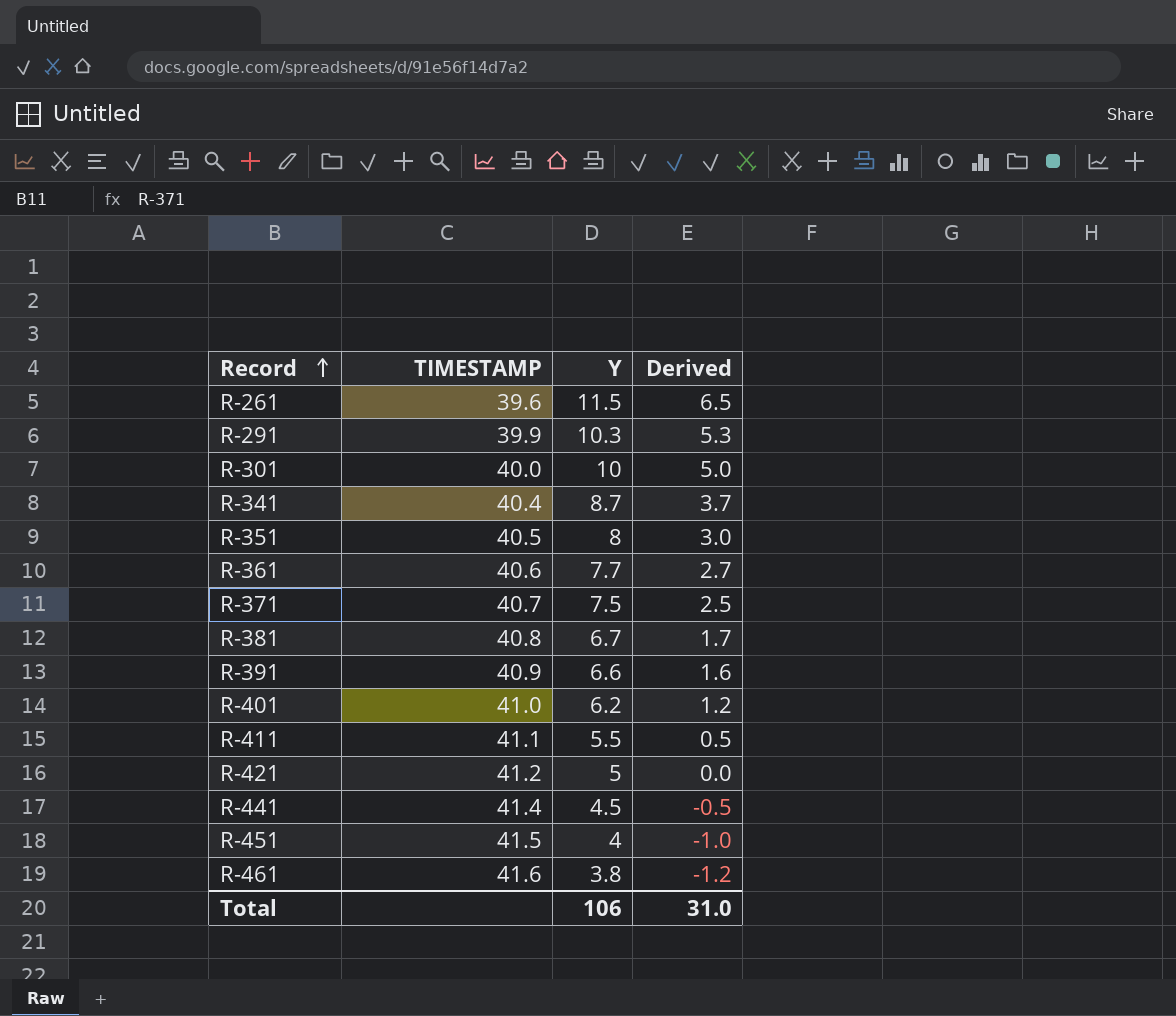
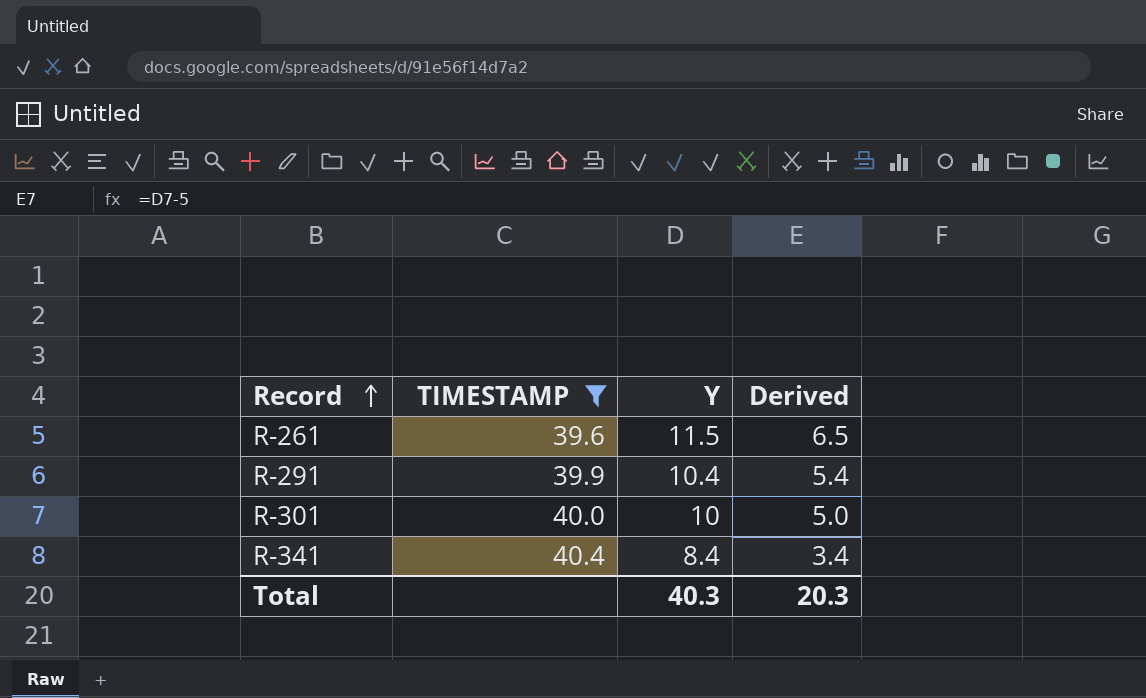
filter: none -> TIMESTAMP <= 40.4
R-291 | Y: 10.3 -> 10.4
R-291 | Derived: 5.3 -> 5.4
R-341 | Y: 8.7 -> 8.4
R-341 | Derived: 3.7 -> 3.4
Total | Y: 106 -> 40.3
Total | Derived: 31.0 -> 20.3

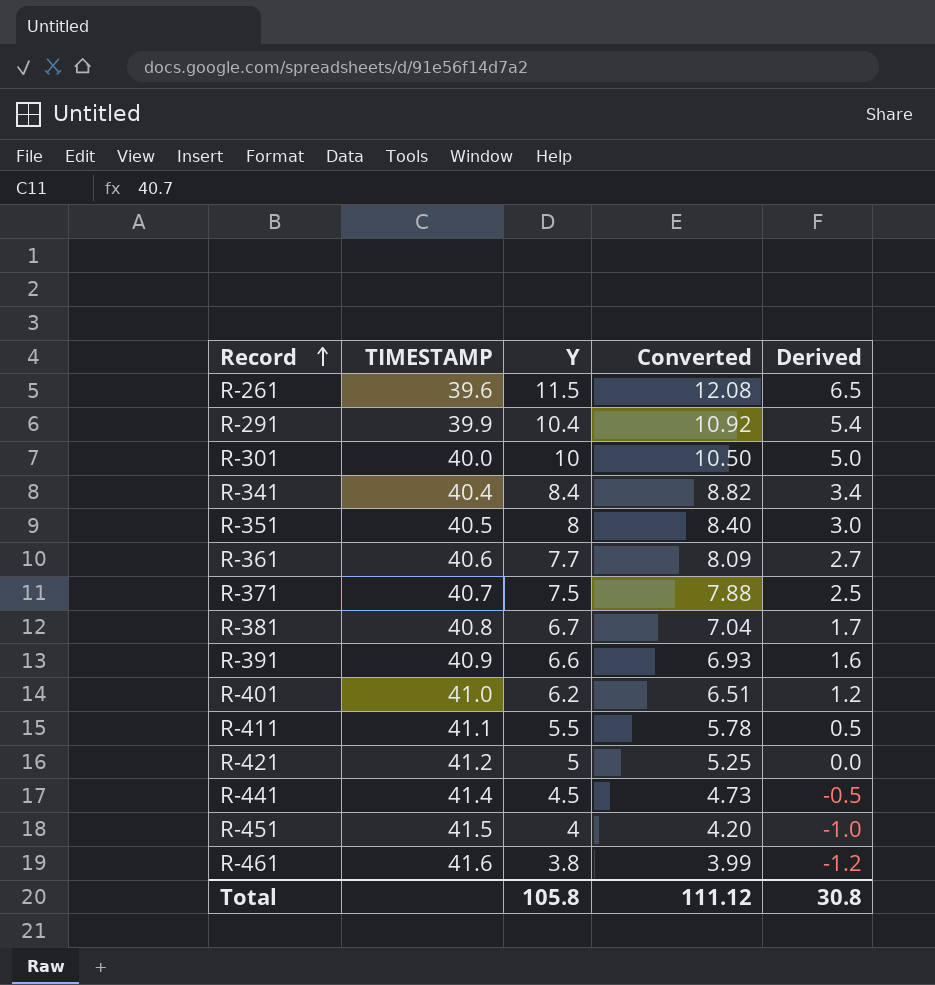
filter: TIMESTAMP <= 40.4 -> none
column Converted | formula: none -> [Y] * 1.05
Total | Y: 40.3 -> 105.8
Total | Derived: 20.3 -> 30.8

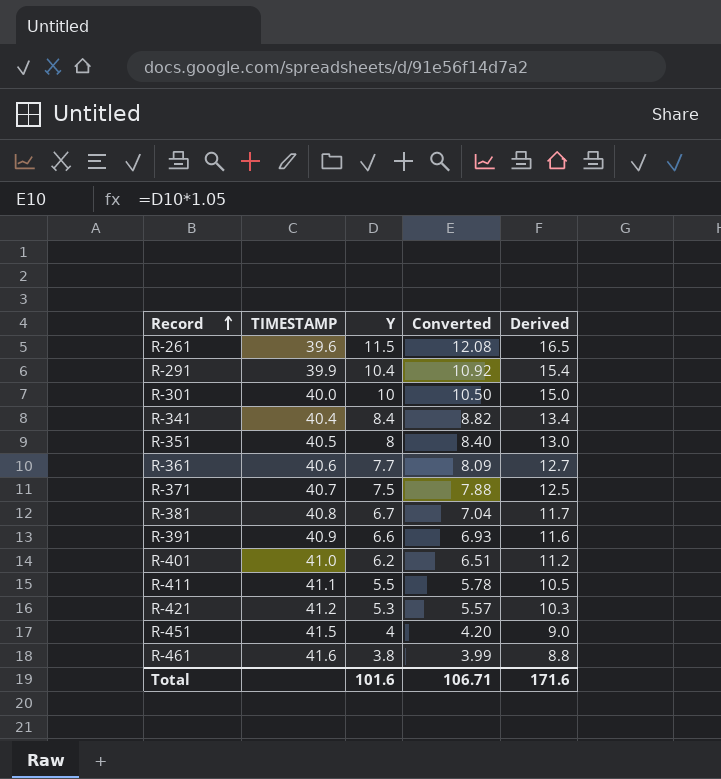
column Derived | formula: [Y] - 5 -> [Y] + 5
row R-441: 41.4 | 4.5 | 4.73 | -0.5 -> none
R-421 | Y: 5 -> 5.3
R-421 | Converted: 5.25 -> 5.57
Total | Y: 105.8 -> 101.6
Total | Converted: 111.12 -> 106.71
Total | Derived: 30.8 -> 171.6

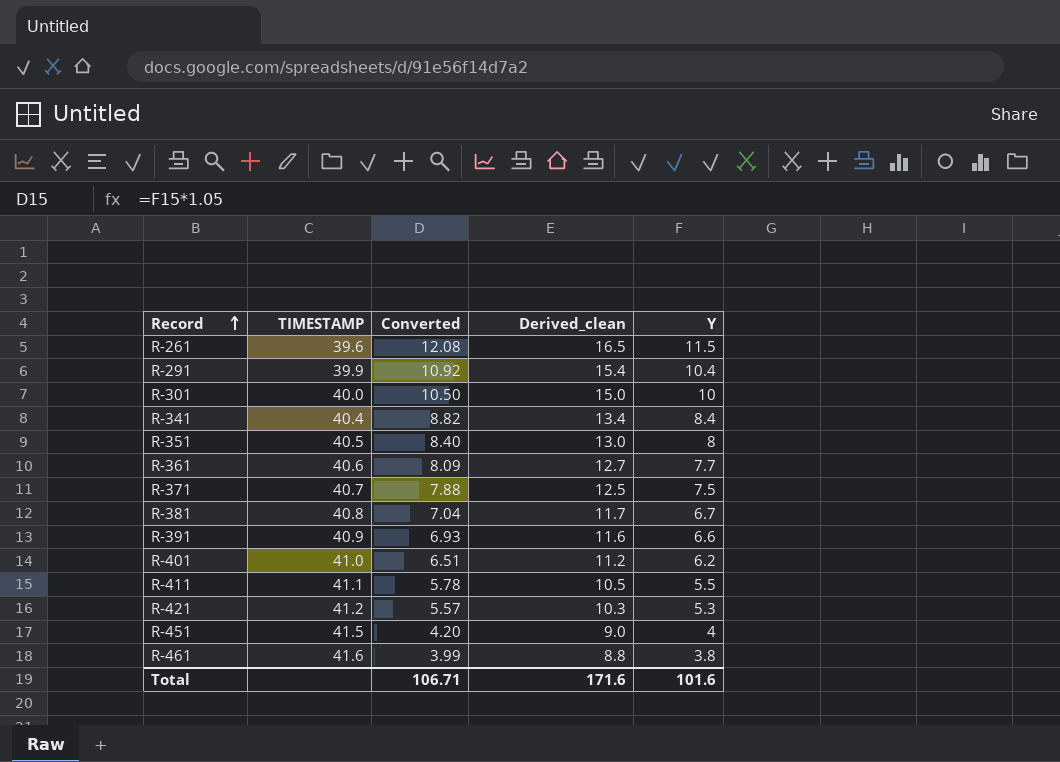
column name: Derived -> Derived_clean
column Y | position: 3 -> 5

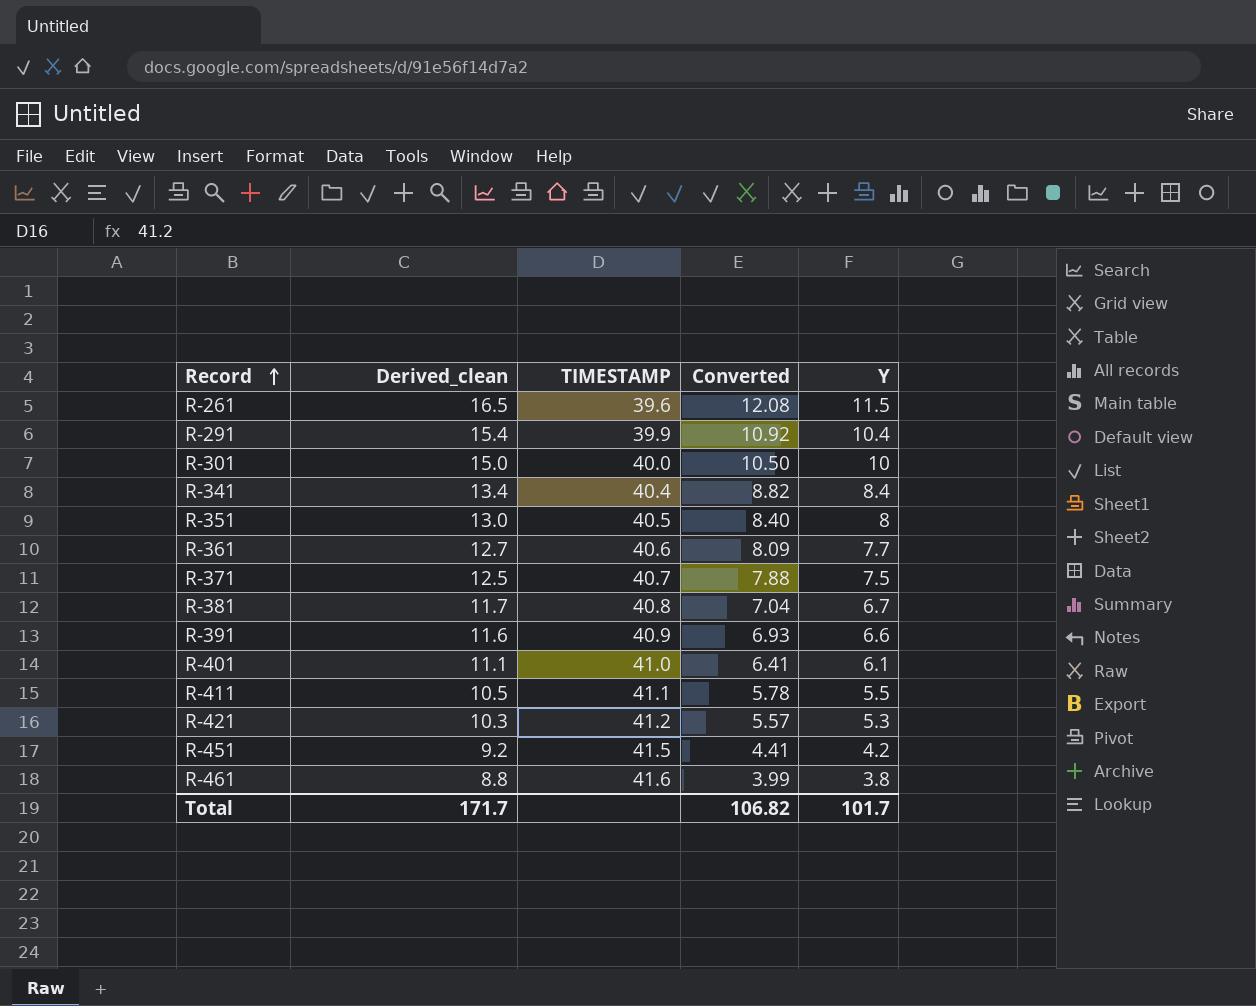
column Derived_clean | position: 4 -> 2
R-401 | Derived_clean: 11.2 -> 11.1
R-401 | Converted: 6.51 -> 6.41
R-401 | Y: 6.2 -> 6.1
R-451 | Derived_clean: 9.0 -> 9.2
R-451 | Converted: 4.20 -> 4.41
R-451 | Y: 4 -> 4.2
Total | Derived_clean: 171.6 -> 171.7
Total | Converted: 106.71 -> 106.82
Total | Y: 101.6 -> 101.7

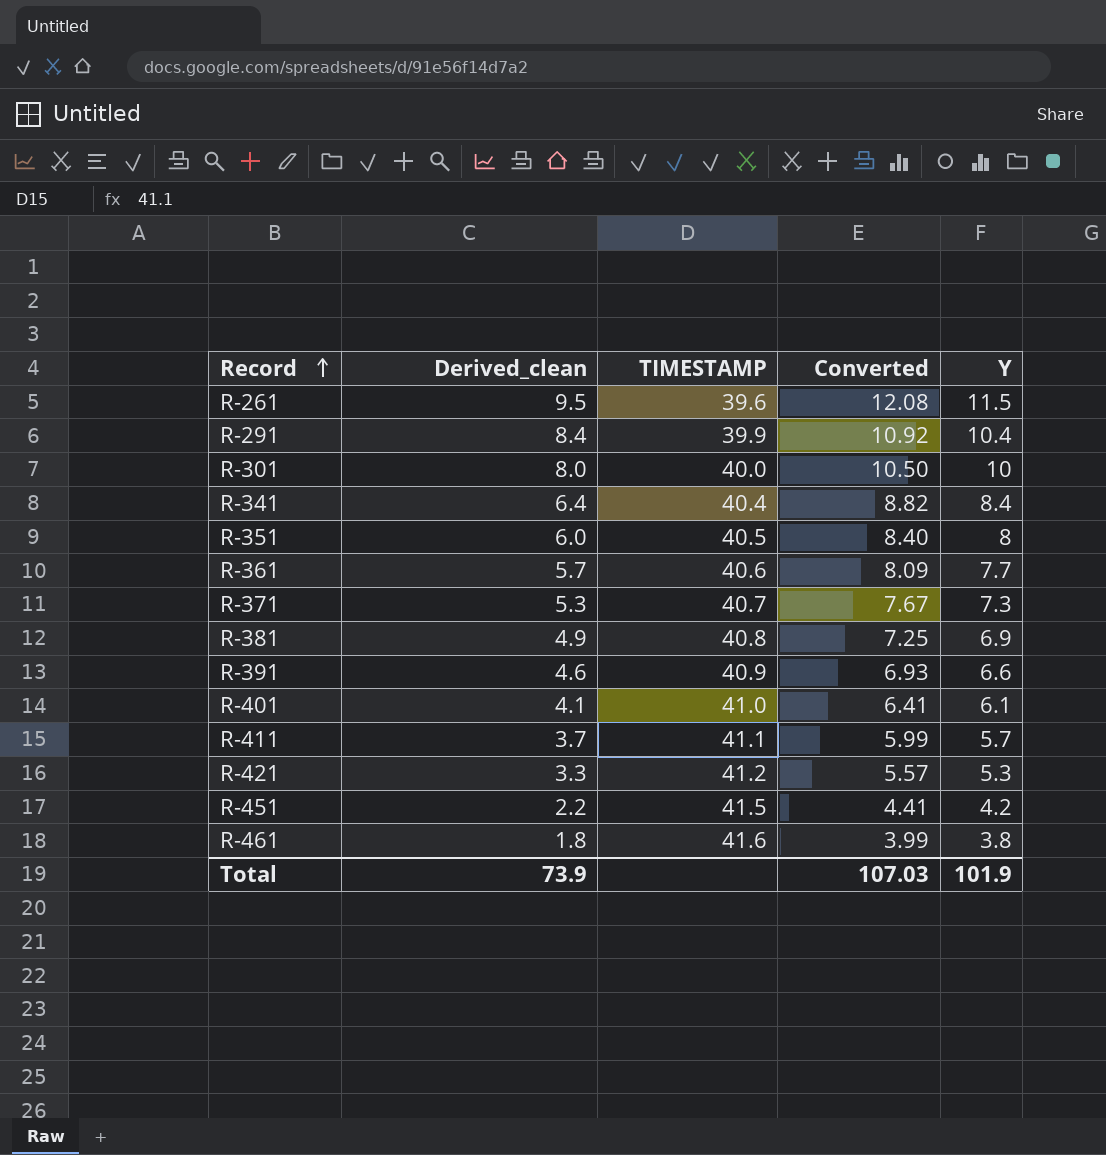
column Derived_clean | formula: [Y] + 5 -> [Y] - 2
R-371 | Converted: 7.88 -> 7.67
R-371 | Y: 7.5 -> 7.3
R-381 | Converted: 7.04 -> 7.25
R-381 | Y: 6.7 -> 6.9
R-411 | Converted: 5.78 -> 5.99
R-411 | Y: 5.5 -> 5.7
Total | Derived_clean: 171.7 -> 73.9
Total | Converted: 106.82 -> 107.03
Total | Y: 101.7 -> 101.9

